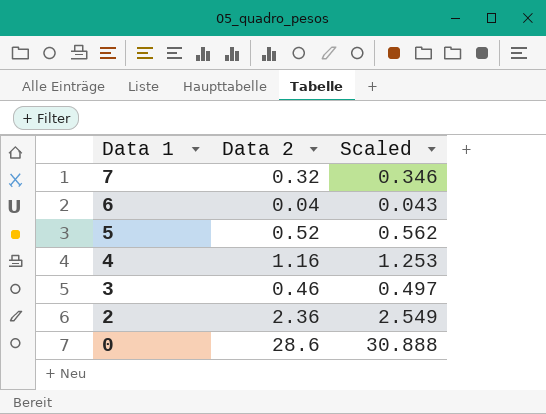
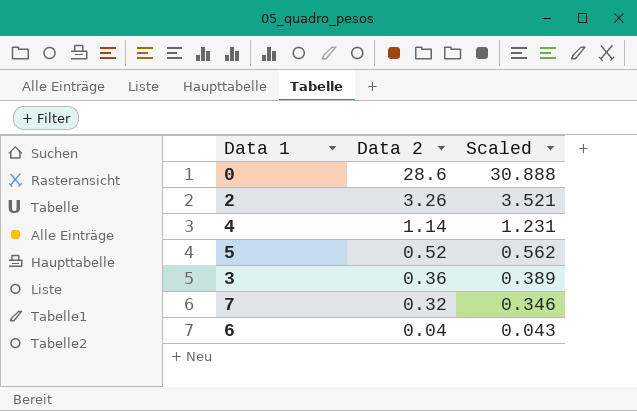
row order: Data 1 descending -> Data 2 descending
2 | Data 2: 2.36 -> 3.26
2 | Scaled: 2.549 -> 3.521
4 | Data 2: 1.16 -> 1.14
4 | Scaled: 1.253 -> 1.231
3 | Data 2: 0.46 -> 0.36
3 | Scaled: 0.497 -> 0.389

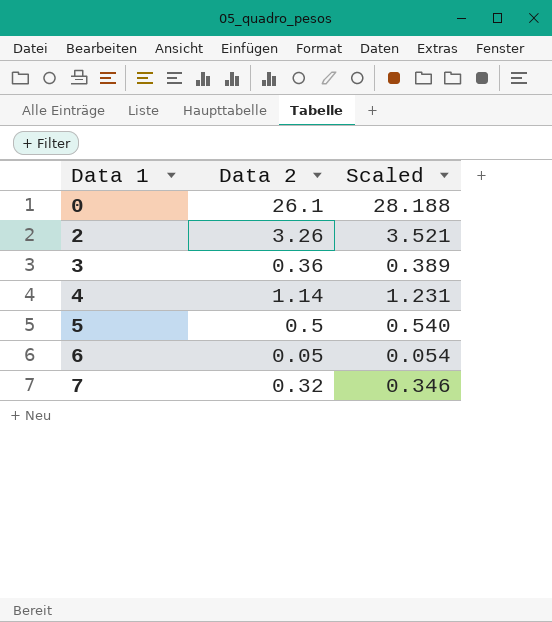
row order: Data 2 descending -> Data 1 ascending
0 | Data 2: 28.6 -> 26.1
0 | Scaled: 30.888 -> 28.188
5 | Data 2: 0.52 -> 0.5
5 | Scaled: 0.562 -> 0.540
6 | Data 2: 0.04 -> 0.05
6 | Scaled: 0.043 -> 0.054

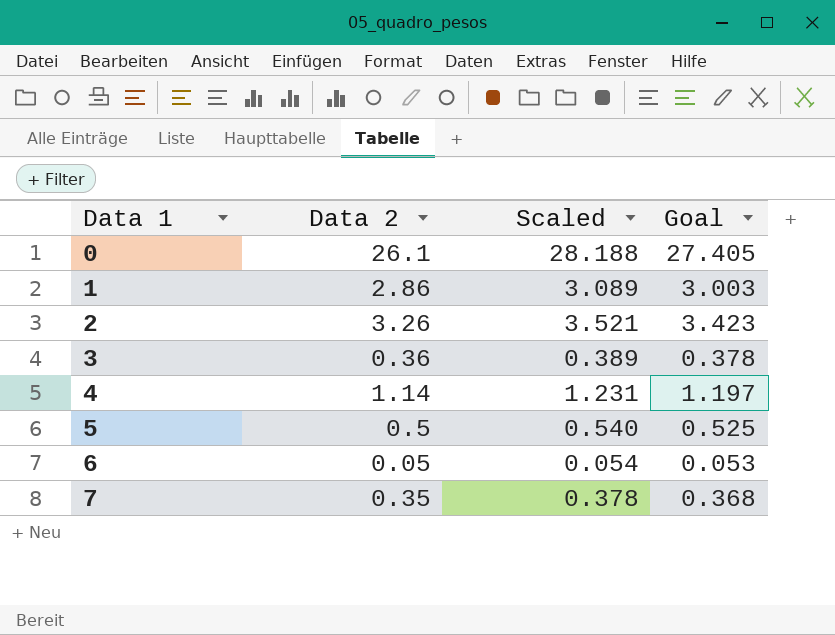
column Goal | formula: none -> [Data 2] * 1.05
row 1: none -> 2.86 | 3.089 | 3.003
7 | Data 2: 0.32 -> 0.35
7 | Scaled: 0.346 -> 0.378

